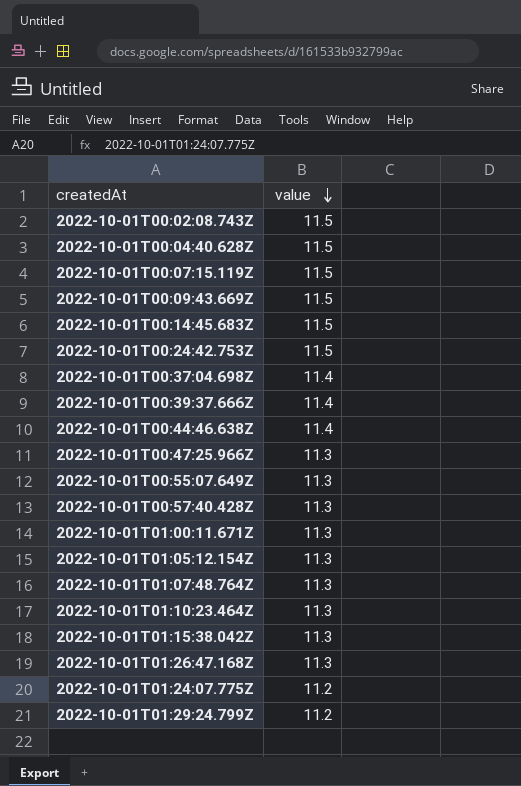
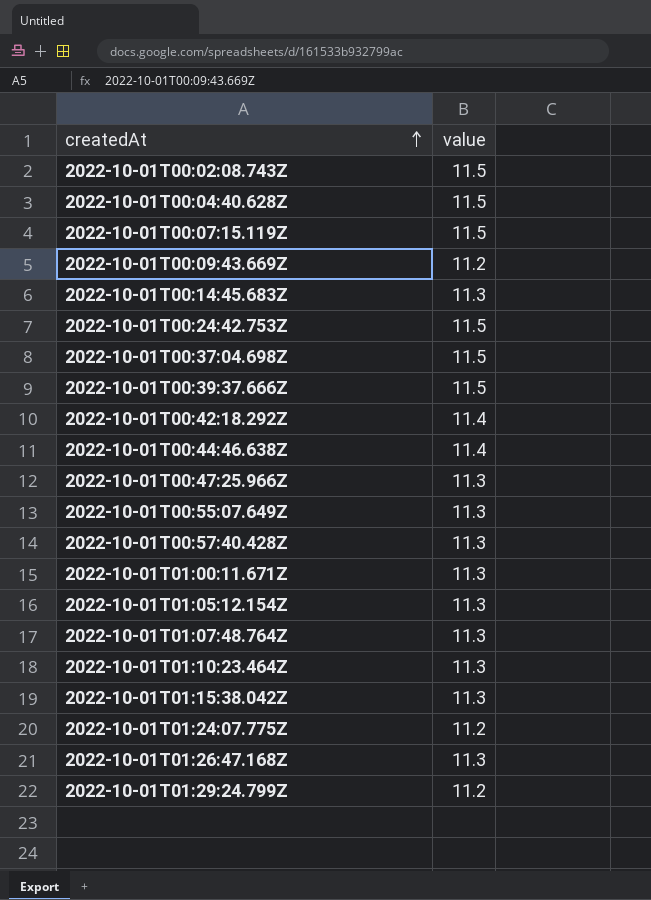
row order: value descending -> createdAt ascending
2022-10-01T00:09:43.669Z | value: 11.5 -> 11.2
2022-10-01T00:14:45.683Z | value: 11.5 -> 11.3
2022-10-01T00:37:04.698Z | value: 11.4 -> 11.5
2022-10-01T00:39:37.666Z | value: 11.4 -> 11.5
row 2022-10-01T00:42:18.292Z: none -> 11.4

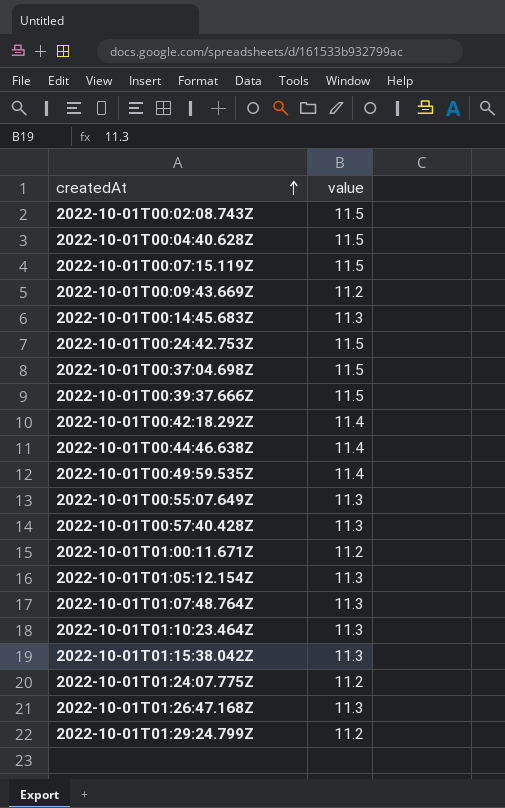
row 2022-10-01T00:47:25.966Z: 11.3 -> none
row 2022-10-01T00:49:59.535Z: none -> 11.4
2022-10-01T01:00:11.671Z | value: 11.3 -> 11.2

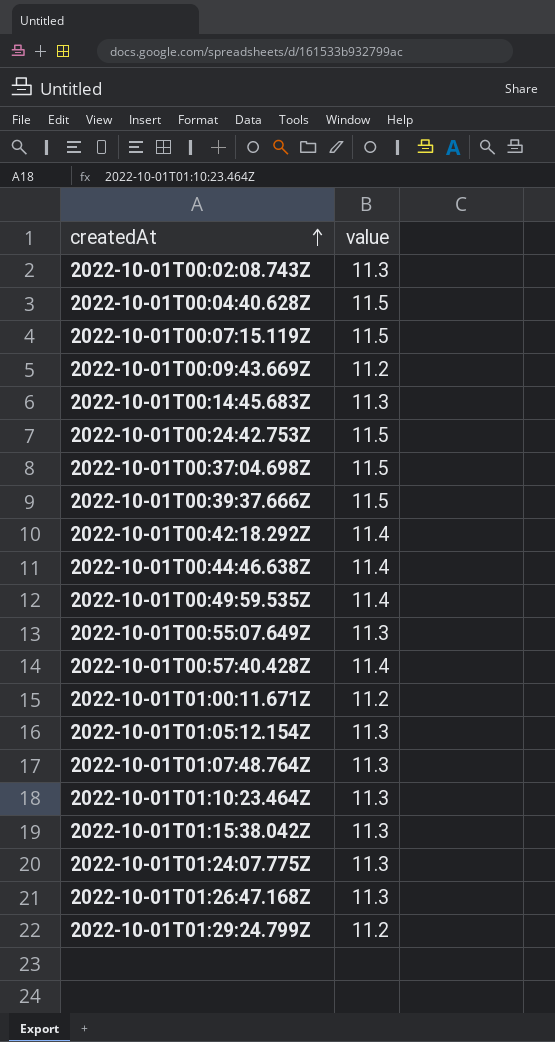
2022-10-01T00:02:08.743Z | value: 11.5 -> 11.3
2022-10-01T00:57:40.428Z | value: 11.3 -> 11.4
2022-10-01T01:24:07.775Z | value: 11.2 -> 11.3

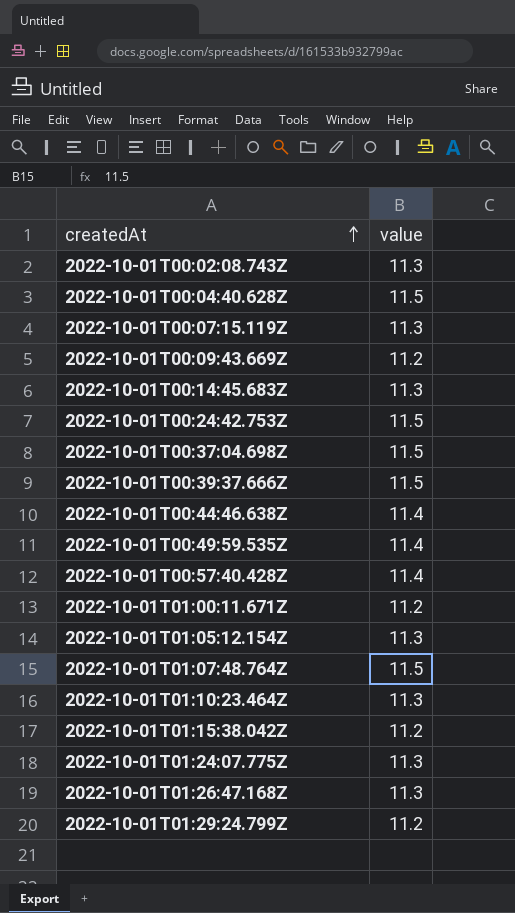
row 2022-10-01T00:42:18.292Z: 11.4 -> none
row 2022-10-01T00:55:07.649Z: 11.3 -> none
2022-10-01T00:07:15.119Z | value: 11.5 -> 11.3
2022-10-01T01:07:48.764Z | value: 11.3 -> 11.5
2022-10-01T01:15:38.042Z | value: 11.3 -> 11.2

